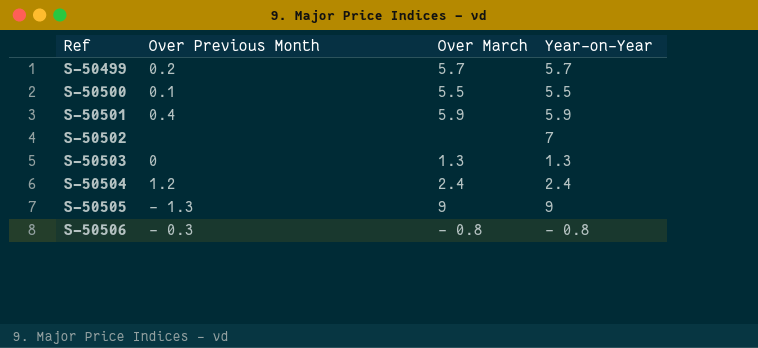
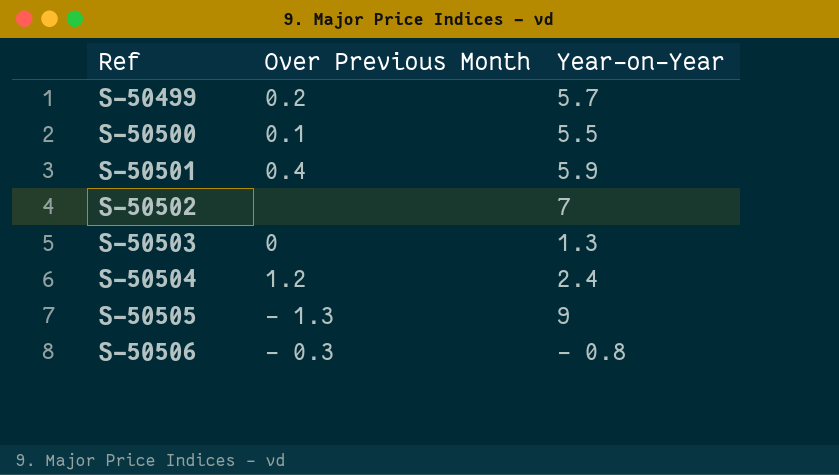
column Over March | position: 3 -> none

